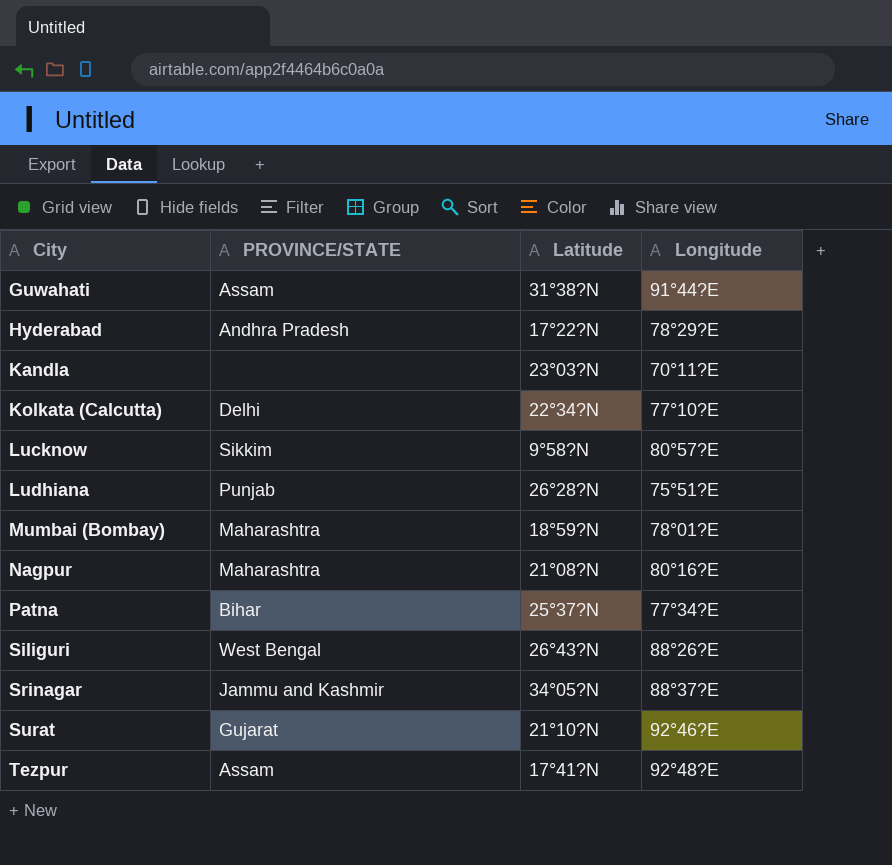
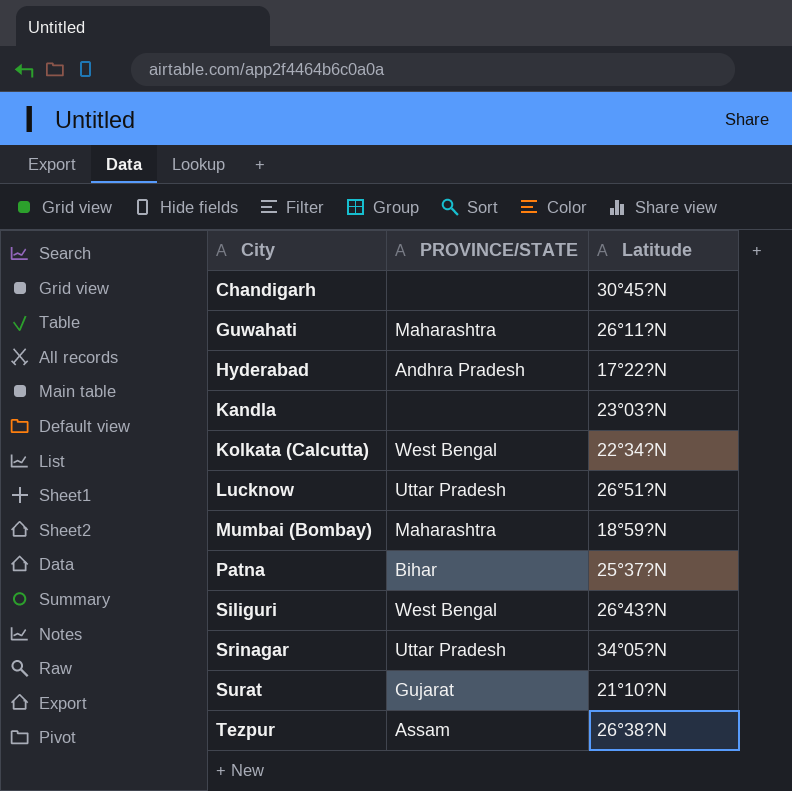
column Longitude | position: 4 -> none
row Ludhiana: Punjab | 26°28?N | 75°51?E -> none
row Nagpur: Maharashtra | 21°08?N | 80°16?E -> none
row Chandigarh: none -> none | 30°45?N
Guwahati | PROVINCE/STATE: Assam -> Maharashtra
Guwahati | Latitude: 31°38?N -> 26°11?N
Kolkata (Calcutta) | PROVINCE/STATE: Delhi -> West Bengal
Lucknow | PROVINCE/STATE: Sikkim -> Uttar Pradesh
Lucknow | Latitude: 9°58?N -> 26°51?N
Srinagar | PROVINCE/STATE: Jammu and Kashmir -> Uttar Pradesh
Tezpur | Latitude: 17°41?N -> 26°38?N

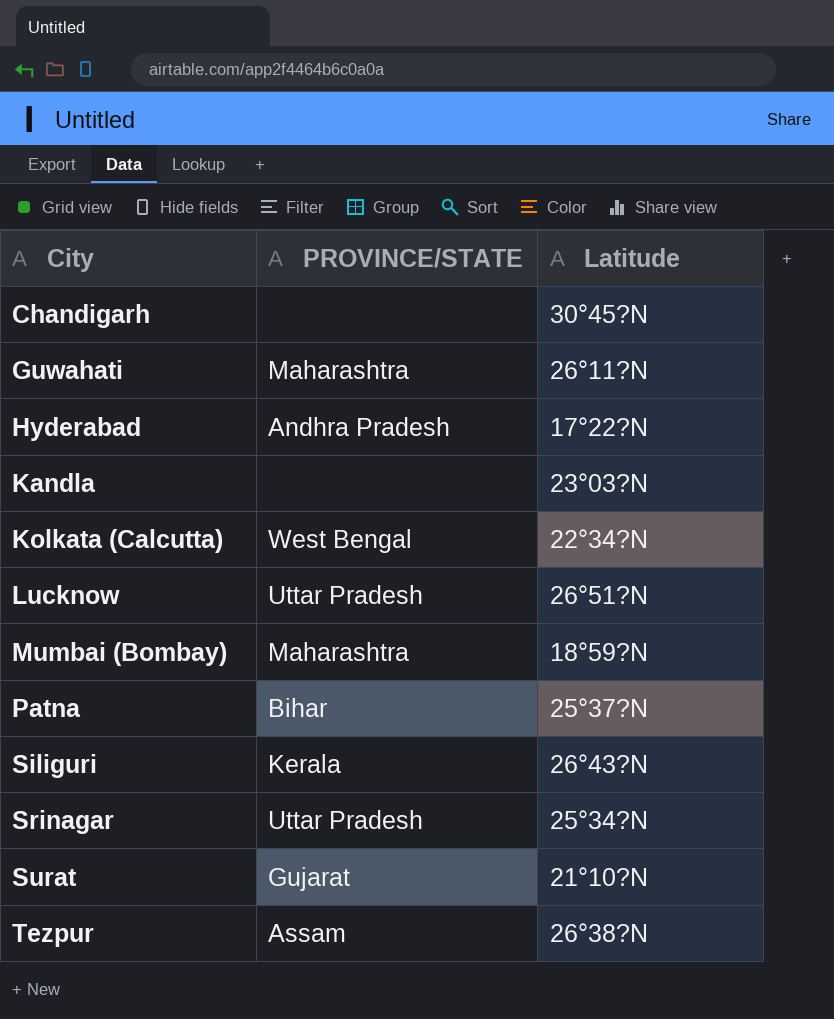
Siliguri | PROVINCE/STATE: West Bengal -> Kerala
Srinagar | Latitude: 34°05?N -> 25°34?N

